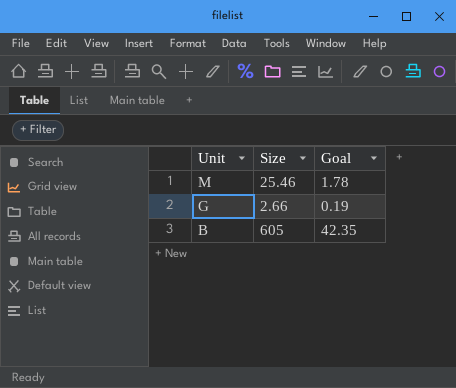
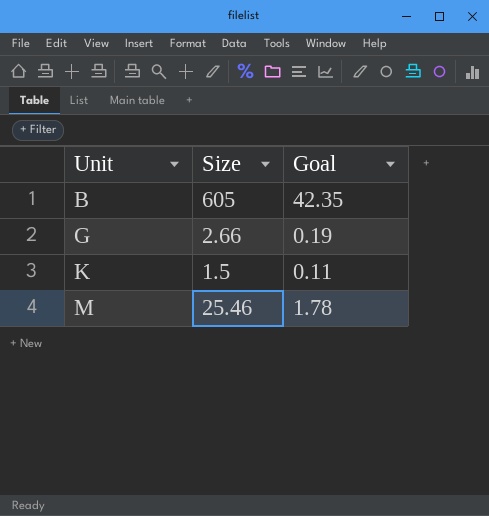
row order: Unit descending -> Unit ascending
row K: none -> 1.5 | 0.11

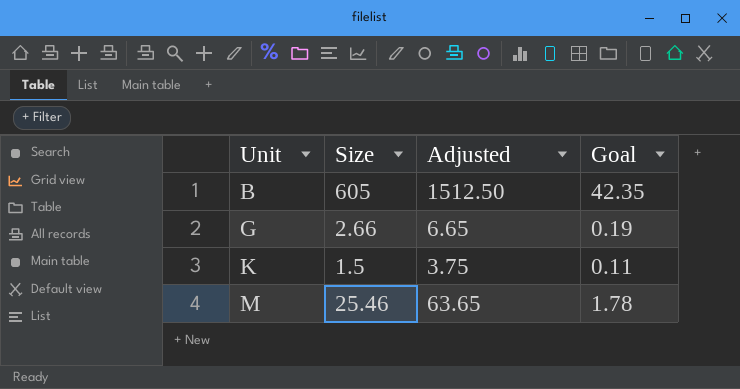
column Adjusted | formula: none -> [Size] * 2.5

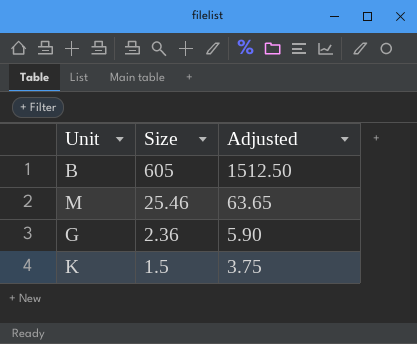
row order: Unit ascending -> Size descending
column Goal | formula: [Size] * 0.07 -> none
G | Size: 2.66 -> 2.36
G | Adjusted: 6.65 -> 5.90

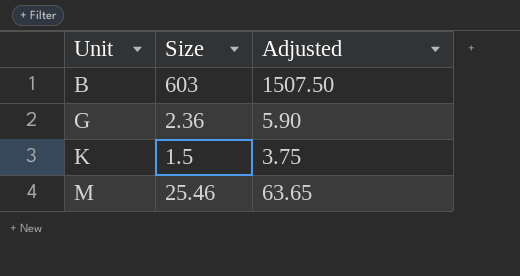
row order: Size descending -> Unit ascending
B | Size: 605 -> 603
B | Adjusted: 1512.50 -> 1507.50

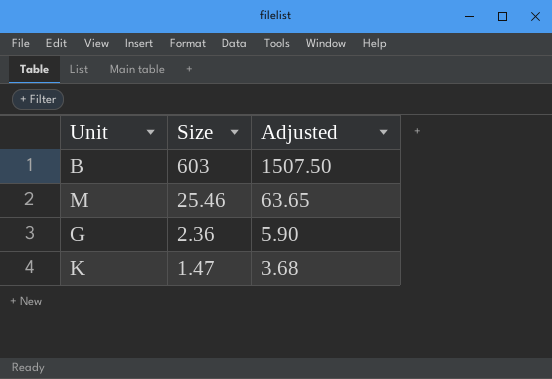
row order: Unit ascending -> Size descending
K | Size: 1.5 -> 1.47
K | Adjusted: 3.75 -> 3.68

